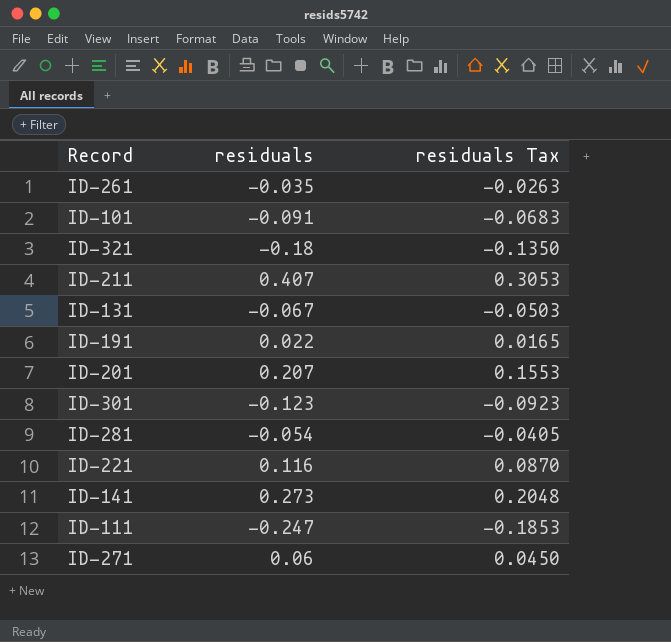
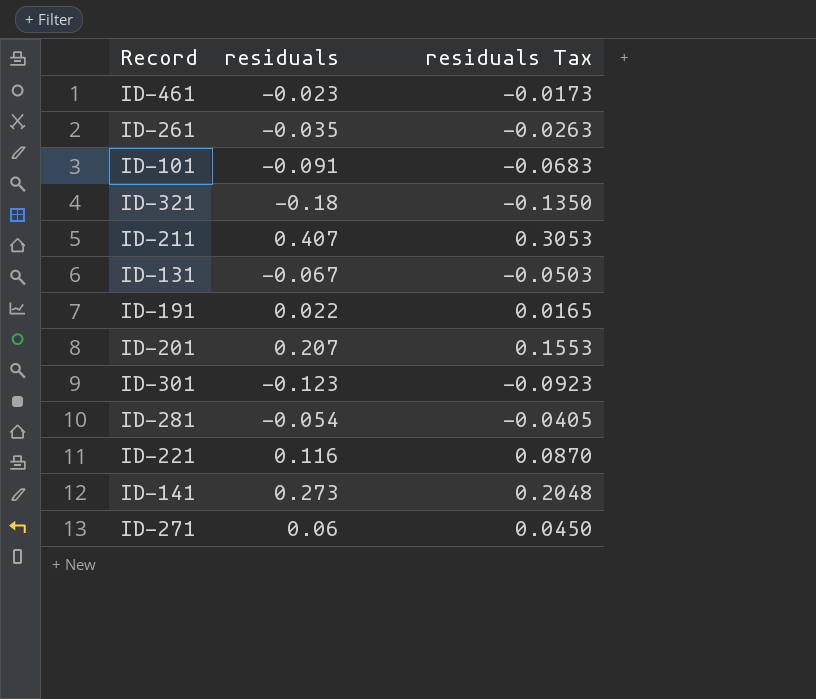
row ID-111: -0.247 | -0.1853 -> none
row ID-461: none -> -0.023 | -0.0173

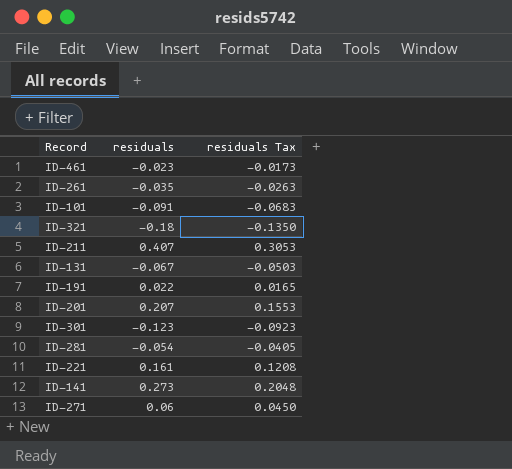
ID-221 | residuals: 0.116 -> 0.161
ID-221 | residuals Tax: 0.0870 -> 0.1208

